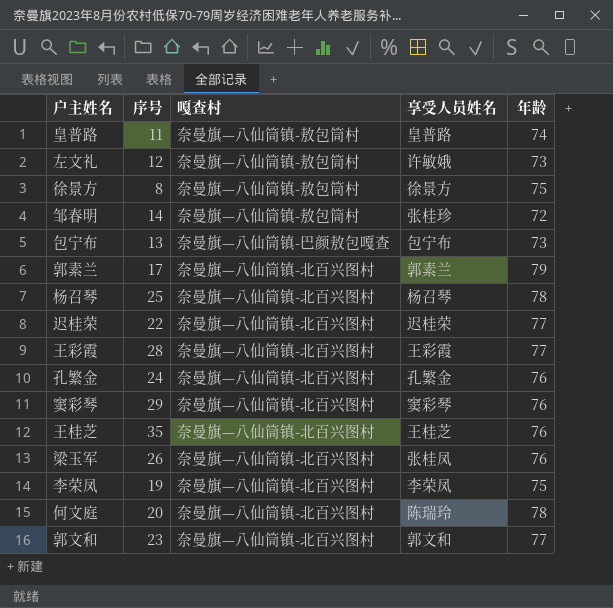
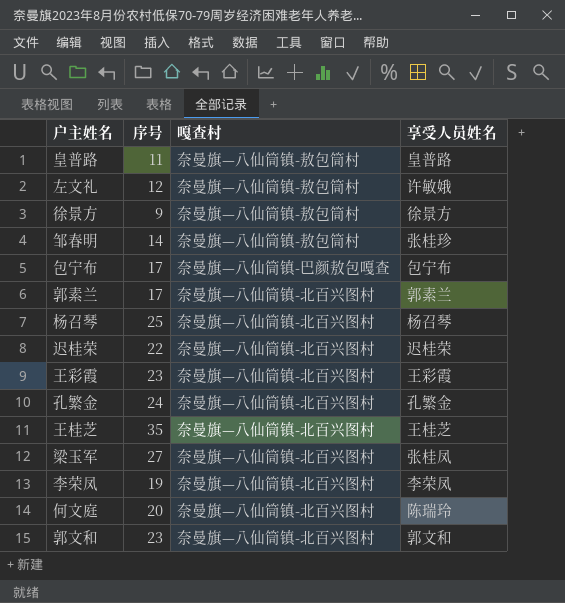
column 年龄 | position: 5 -> none
row 窦彩琴: 29 | 奈曼旗—八仙筒镇-北百兴图村 | 窦彩琴 | 76 -> none
徐景方 | 序号: 8 -> 9
包宁布 | 序号: 13 -> 17
王彩霞 | 序号: 28 -> 23
梁玉军 | 序号: 26 -> 27

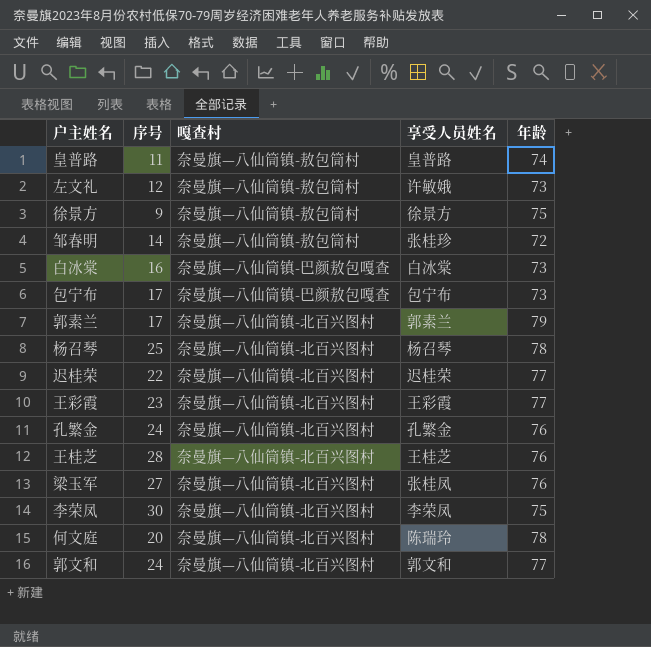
column 年龄 | position: none -> 5
row 白冰棠: none -> 16 | 奈曼旗—八仙筒镇-巴颜敖包嘎查 | 白冰棠 | 73
王桂芝 | 序号: 35 -> 28
李荣凤 | 序号: 19 -> 30
郭文和 | 序号: 23 -> 24

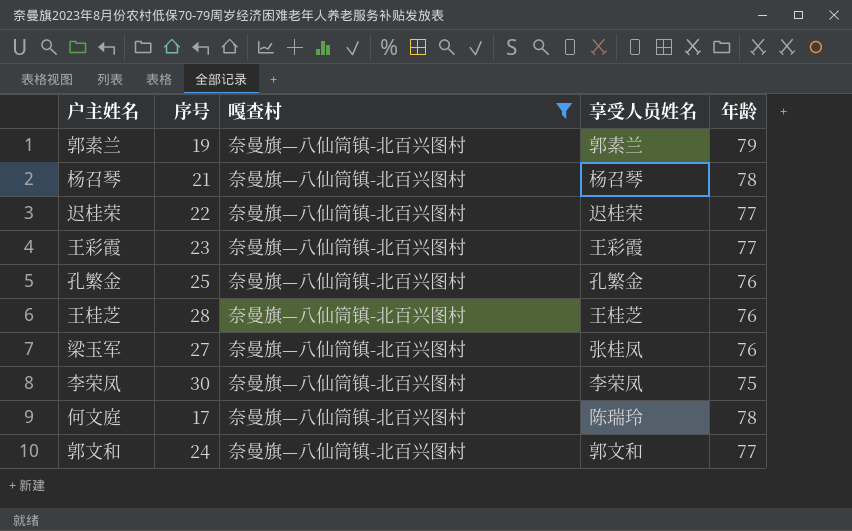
filter: none -> 嘎查村 = 奈曼旗—八仙筒镇-北百兴图村
郭素兰 | 序号: 17 -> 19
杨召琴 | 序号: 25 -> 21
孔繁金 | 序号: 24 -> 25
何文庭 | 序号: 20 -> 17

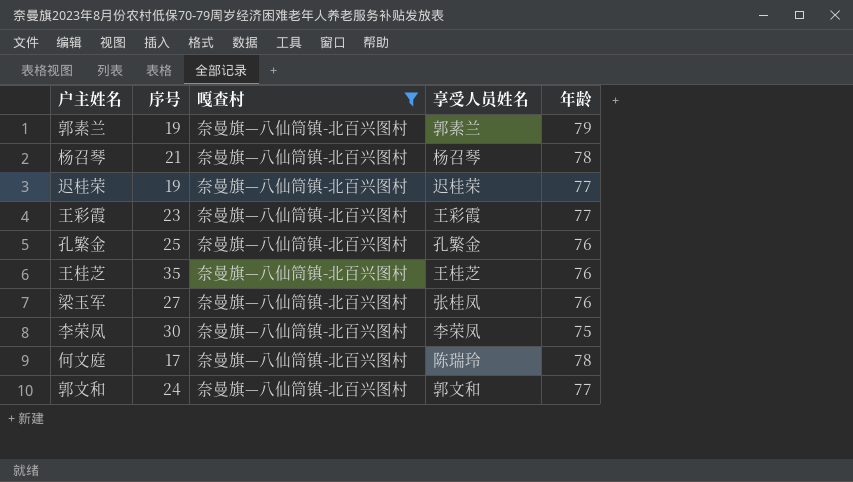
迟桂荣 | 序号: 22 -> 19
王桂芝 | 序号: 28 -> 35

